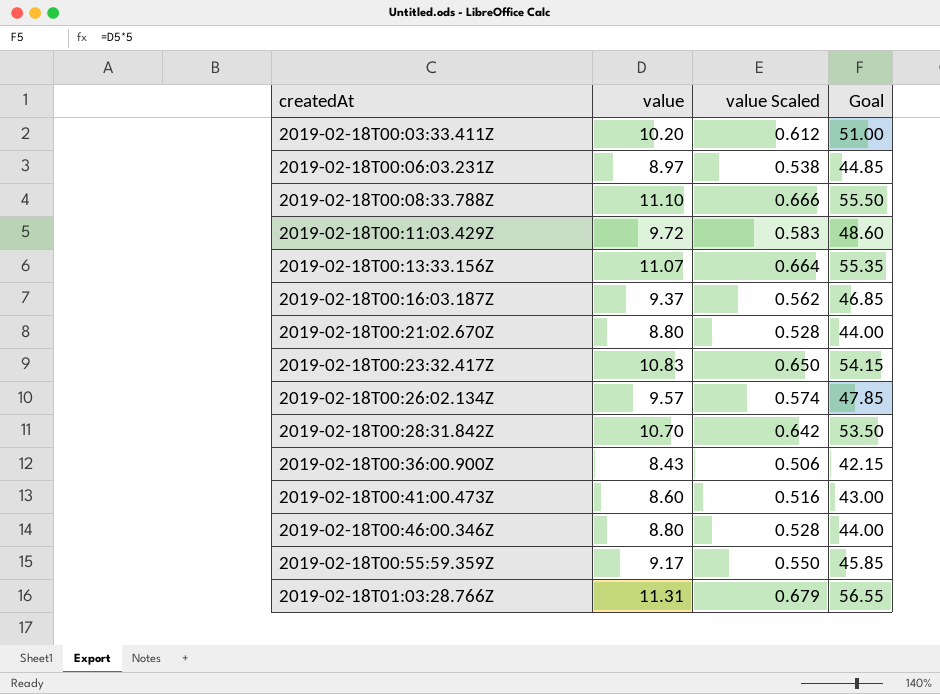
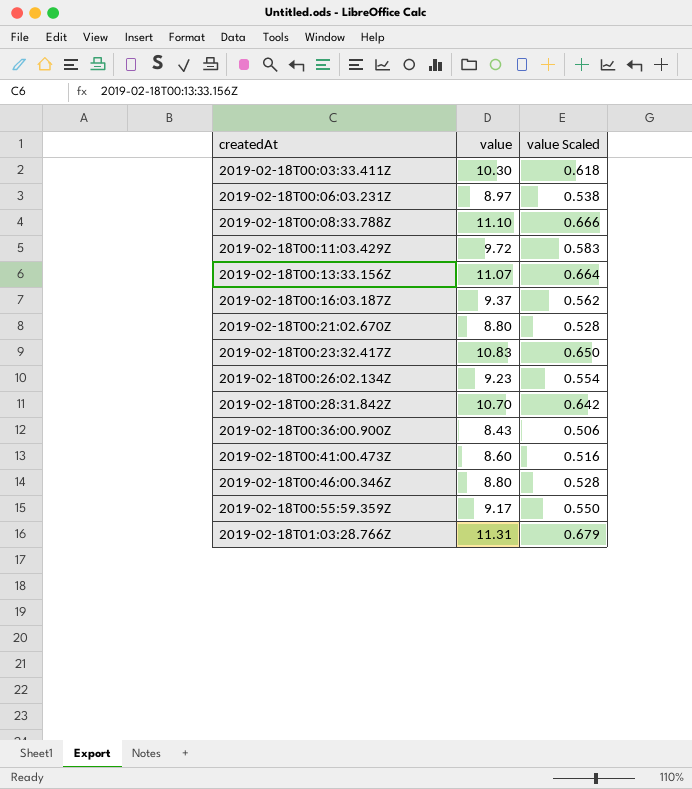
column Goal | formula: [value] * 5 -> none
2019-02-18T00:03:33.411Z | value: 10.20 -> 10.30
2019-02-18T00:03:33.411Z | value Scaled: 0.612 -> 0.618
2019-02-18T00:26:02.134Z | value: 9.57 -> 9.23
2019-02-18T00:26:02.134Z | value Scaled: 0.574 -> 0.554

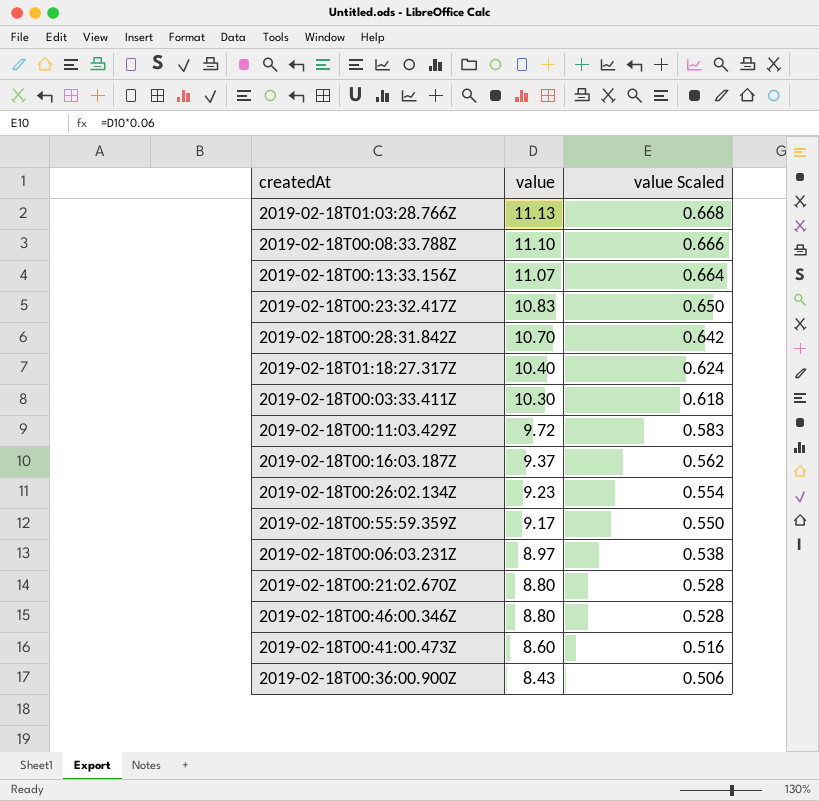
row order: createdAt ascending -> value descending
2019-02-18T01:03:28.766Z | value: 11.31 -> 11.13
2019-02-18T01:03:28.766Z | value Scaled: 0.679 -> 0.668
row 2019-02-18T01:18:27.317Z: none -> 10.40 | 0.624

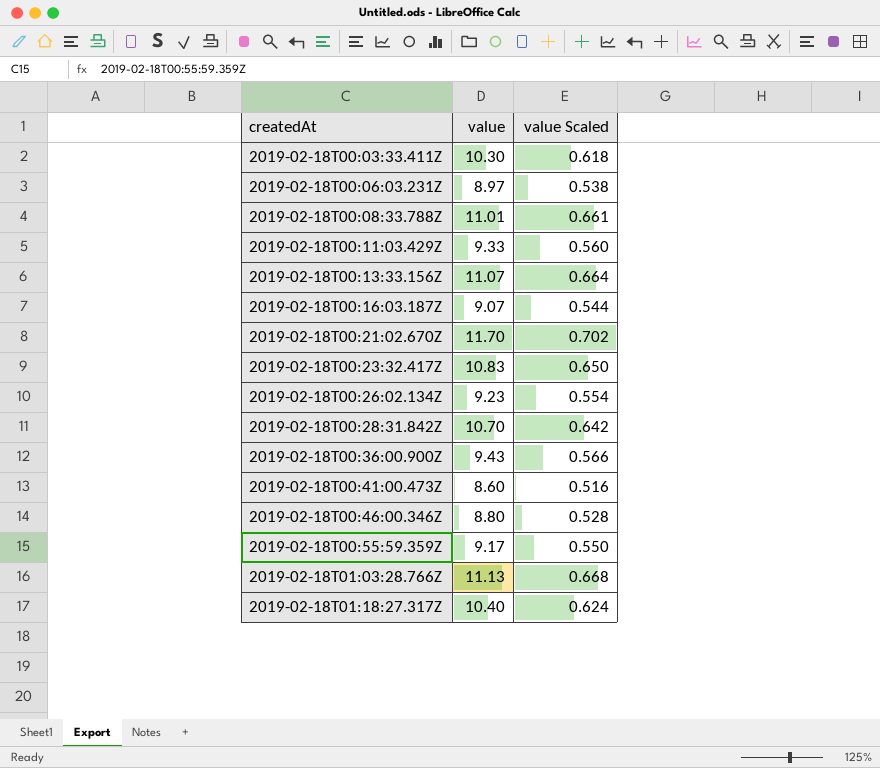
row order: value descending -> createdAt ascending
2019-02-18T00:08:33.788Z | value: 11.10 -> 11.01
2019-02-18T00:08:33.788Z | value Scaled: 0.666 -> 0.661
2019-02-18T00:11:03.429Z | value: 9.72 -> 9.33
2019-02-18T00:11:03.429Z | value Scaled: 0.583 -> 0.560
2019-02-18T00:16:03.187Z | value: 9.37 -> 9.07
2019-02-18T00:16:03.187Z | value Scaled: 0.562 -> 0.544
2019-02-18T00:21:02.670Z | value: 8.80 -> 11.70
2019-02-18T00:21:02.670Z | value Scaled: 0.528 -> 0.702
2019-02-18T00:36:00.900Z | value: 8.43 -> 9.43
2019-02-18T00:36:00.900Z | value Scaled: 0.506 -> 0.566

